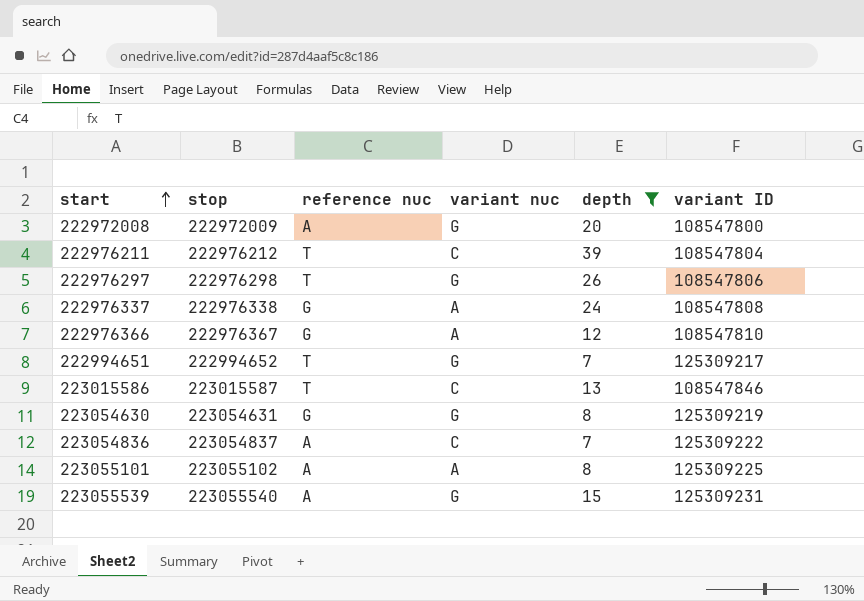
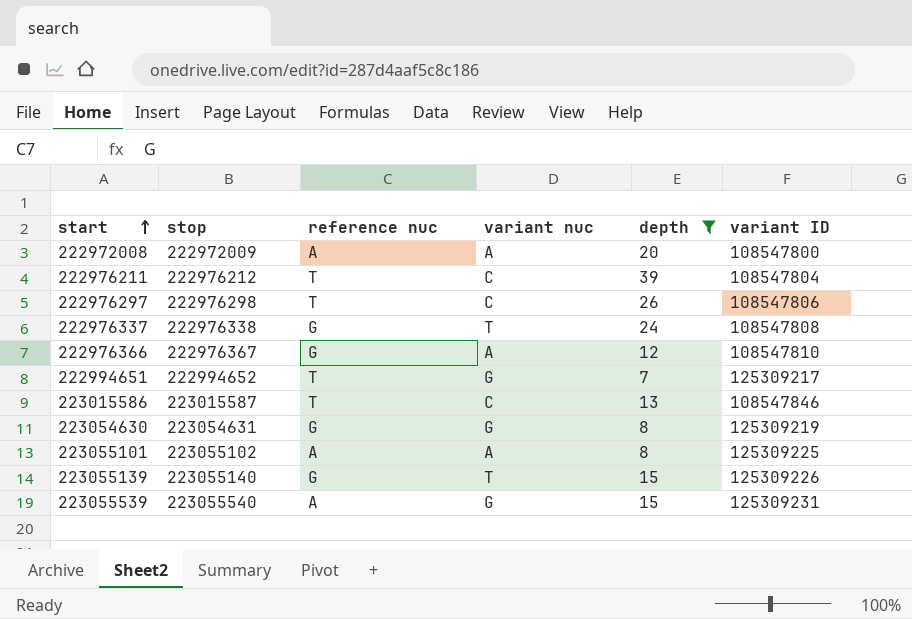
row 223054836: 223054837 | A | C | 7 | 125309222 -> none
222972008 | variant nuc: G -> A
222976297 | variant nuc: G -> C
222976337 | variant nuc: A -> T
row 223055139: none -> 223055140 | G | T | 15 | 125309226

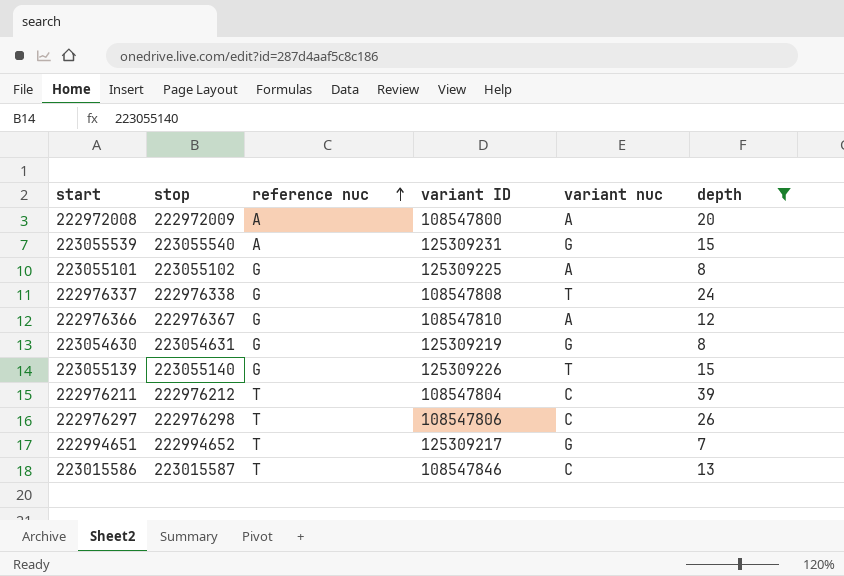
row order: start ascending -> reference nuc ascending
column variant ID | position: 6 -> 4
223055101 | reference nuc: A -> G

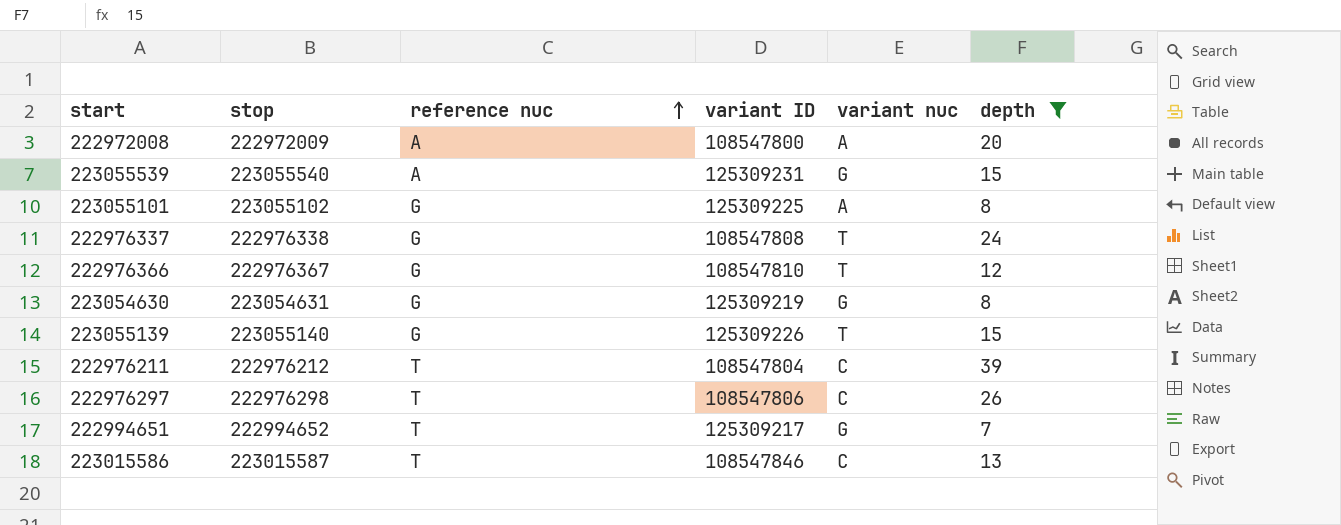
222976366 | variant nuc: A -> T

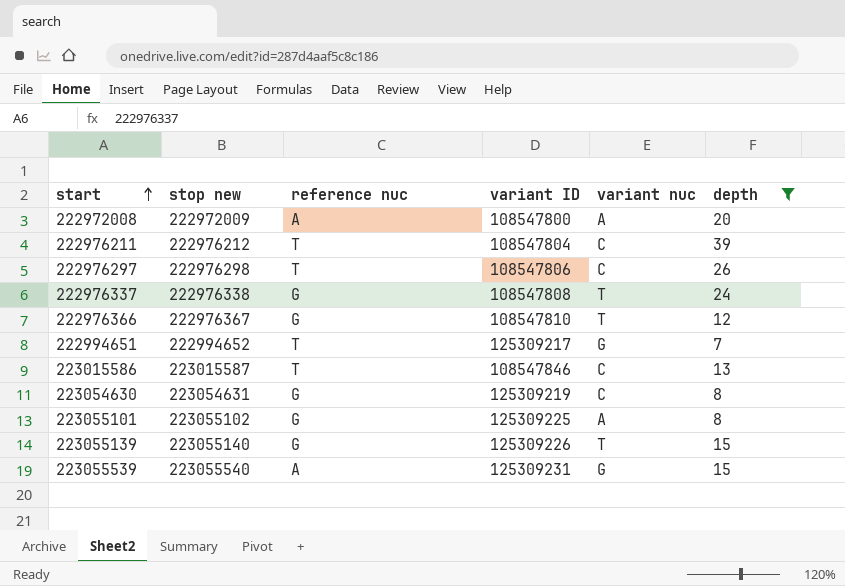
row order: reference nuc ascending -> start ascending
column name: stop -> stop new
223054630 | variant nuc: G -> C

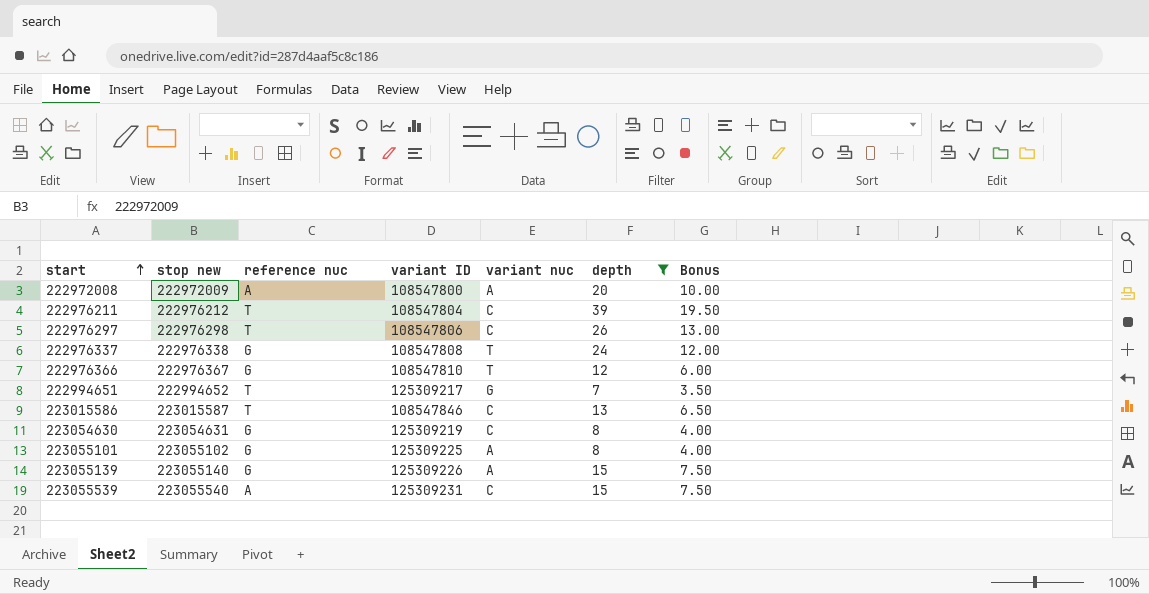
column Bonus | formula: none -> [depth] * 0.5
223055139 | variant nuc: T -> A
223055539 | variant nuc: G -> C

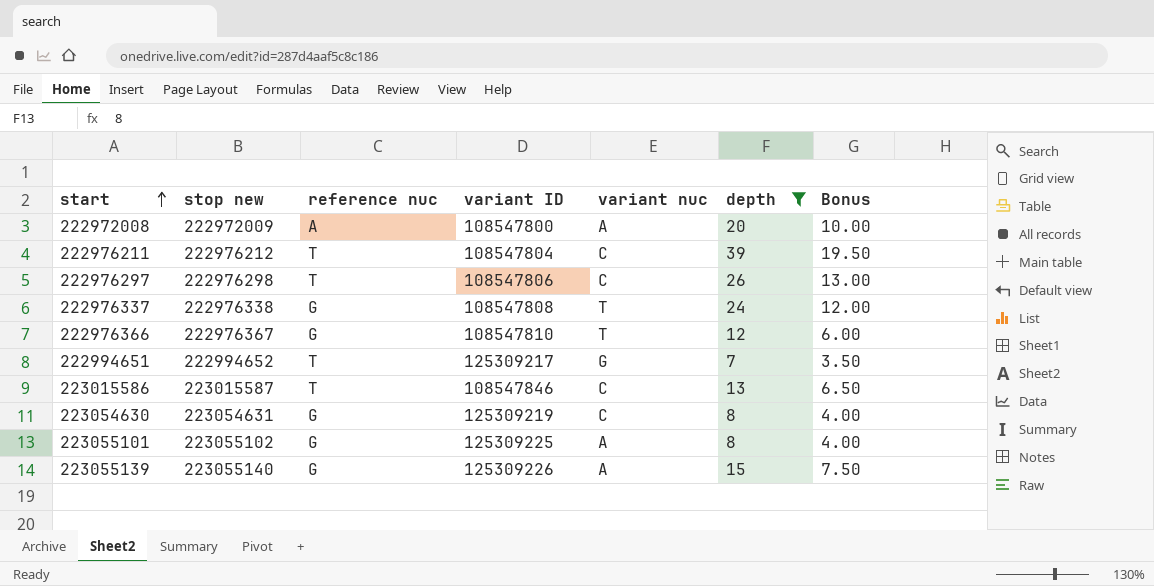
row 223055539: 223055540 | A | 125309231 | C | 15 | 7.50 -> none

